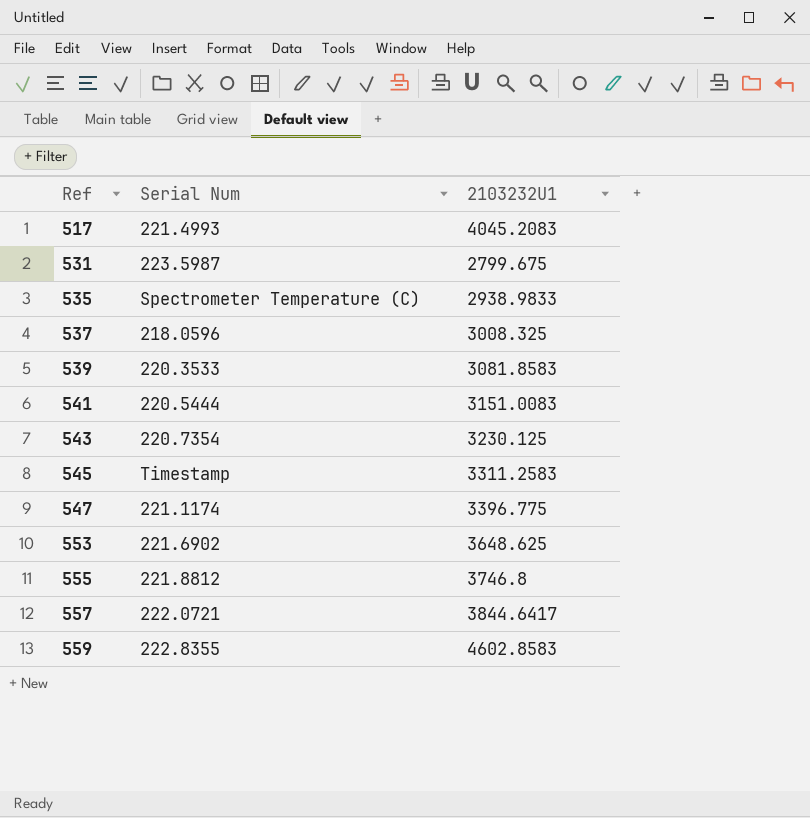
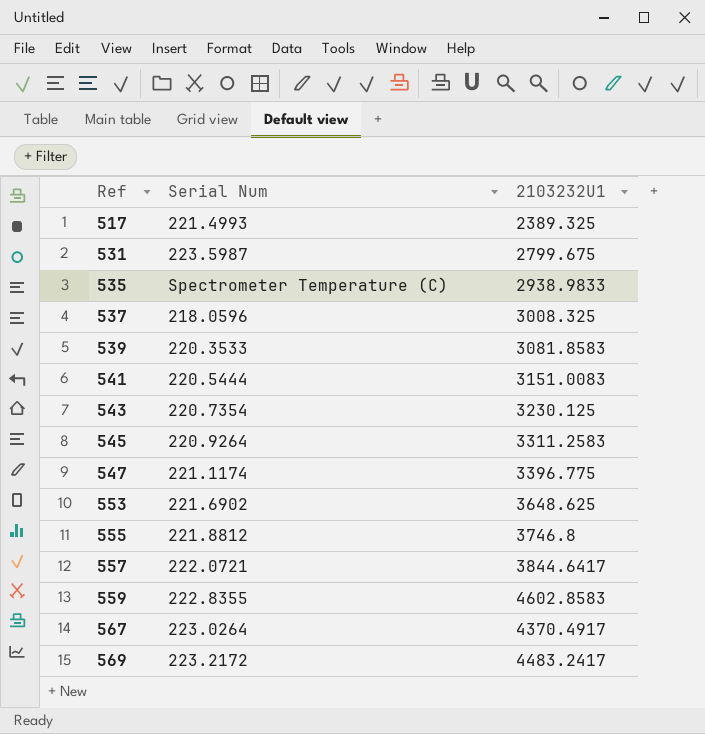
517 | 2103232U1: 4045.2083 -> 2389.325
545 | Serial Num: Timestamp -> 220.9264
row 567: none -> 223.0264 | 4370.4917
row 569: none -> 223.2172 | 4483.2417

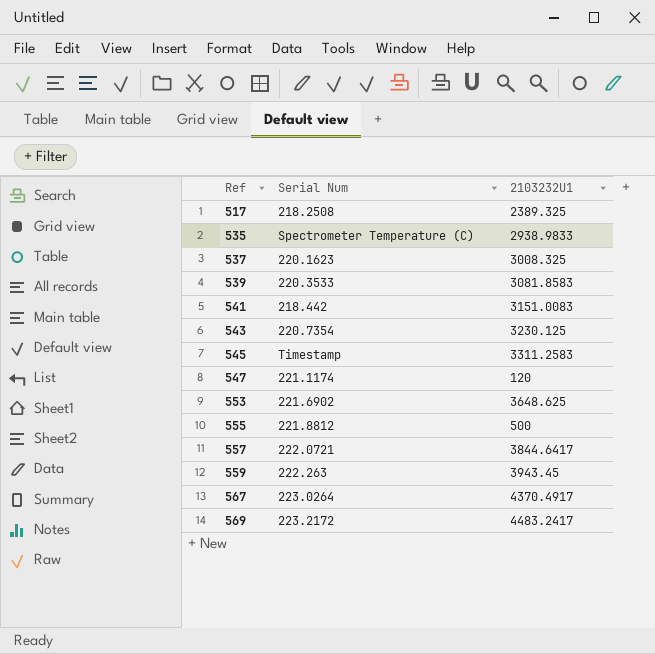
row 531: 223.5987 | 2799.675 -> none
517 | Serial Num: 221.4993 -> 218.2508
537 | Serial Num: 218.0596 -> 220.1623
541 | Serial Num: 220.5444 -> 218.442
545 | Serial Num: 220.9264 -> Timestamp
547 | 2103232U1: 3396.775 -> 120
555 | 2103232U1: 3746.8 -> 500
559 | Serial Num: 222.8355 -> 222.263
559 | 2103232U1: 4602.8583 -> 3943.45

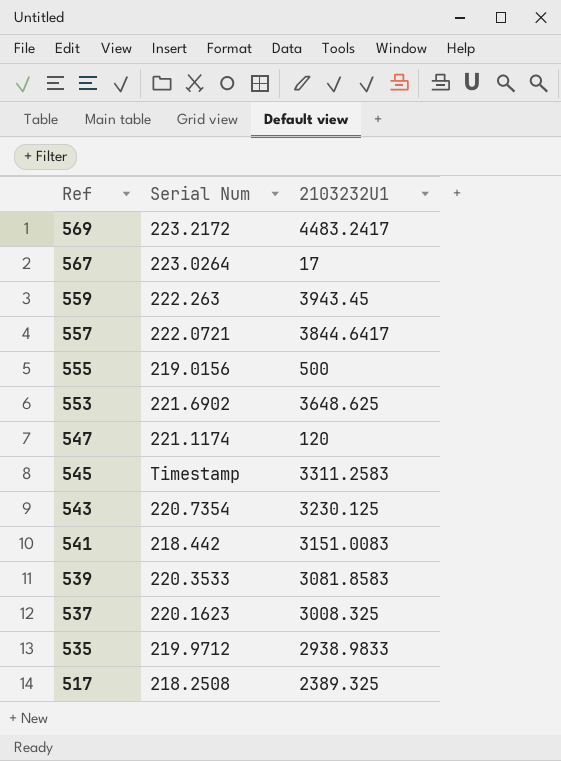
row order: Ref ascending -> Ref descending
567 | 2103232U1: 4370.4917 -> 17
555 | Serial Num: 221.8812 -> 219.0156
535 | Serial Num: Spectrometer Temperature (C) -> 219.9712

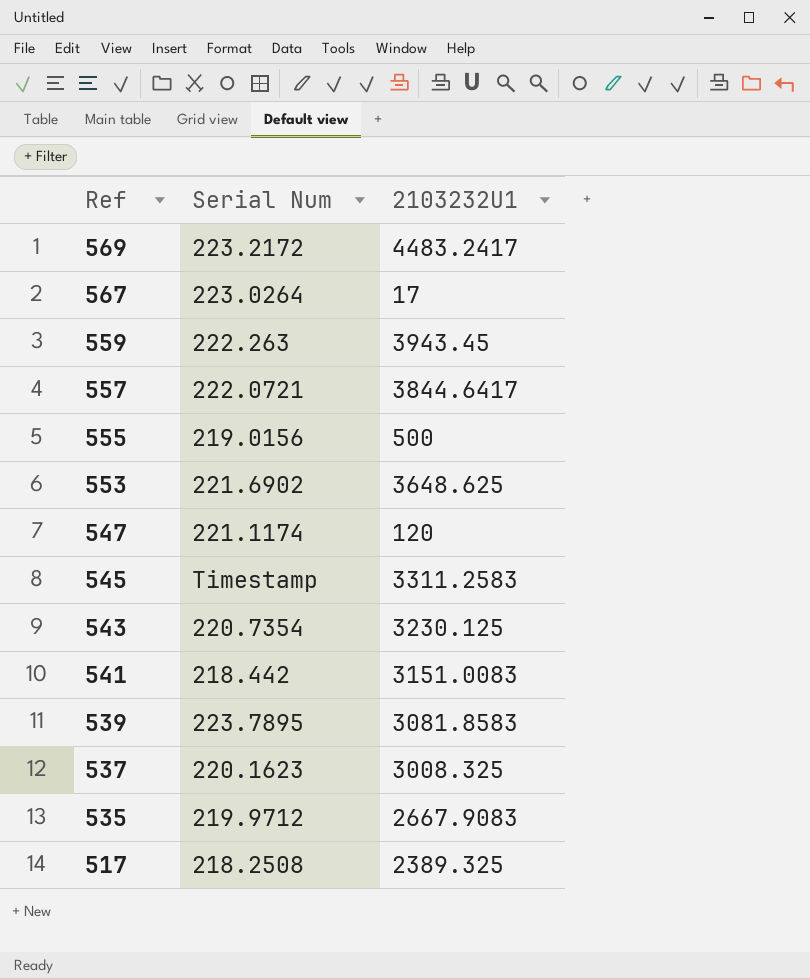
539 | Serial Num: 220.3533 -> 223.7895
535 | 2103232U1: 2938.9833 -> 2667.9083

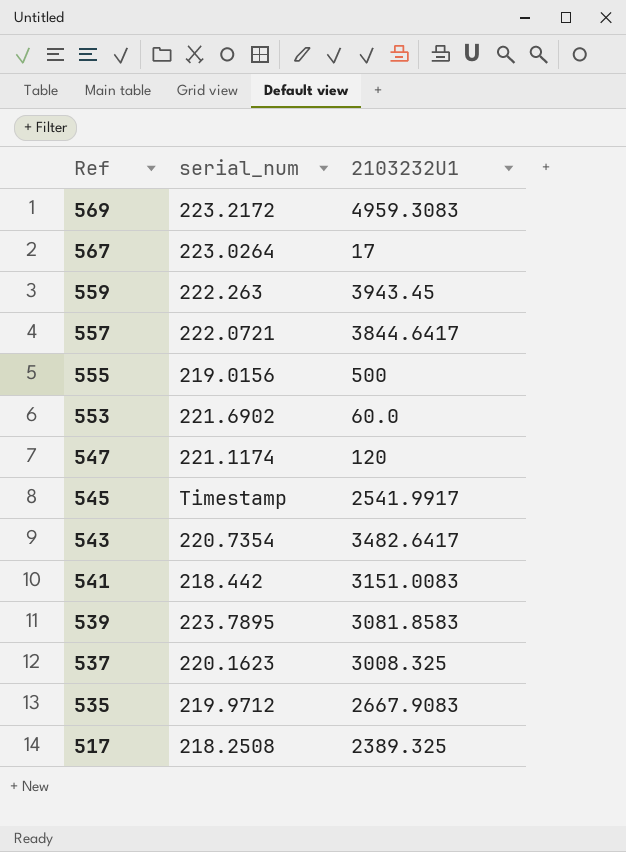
column name: Serial Num -> serial_num
569 | 2103232U1: 4483.2417 -> 4959.3083
553 | 2103232U1: 3648.625 -> 60.0
545 | 2103232U1: 3311.2583 -> 2541.9917
543 | 2103232U1: 3230.125 -> 3482.6417

